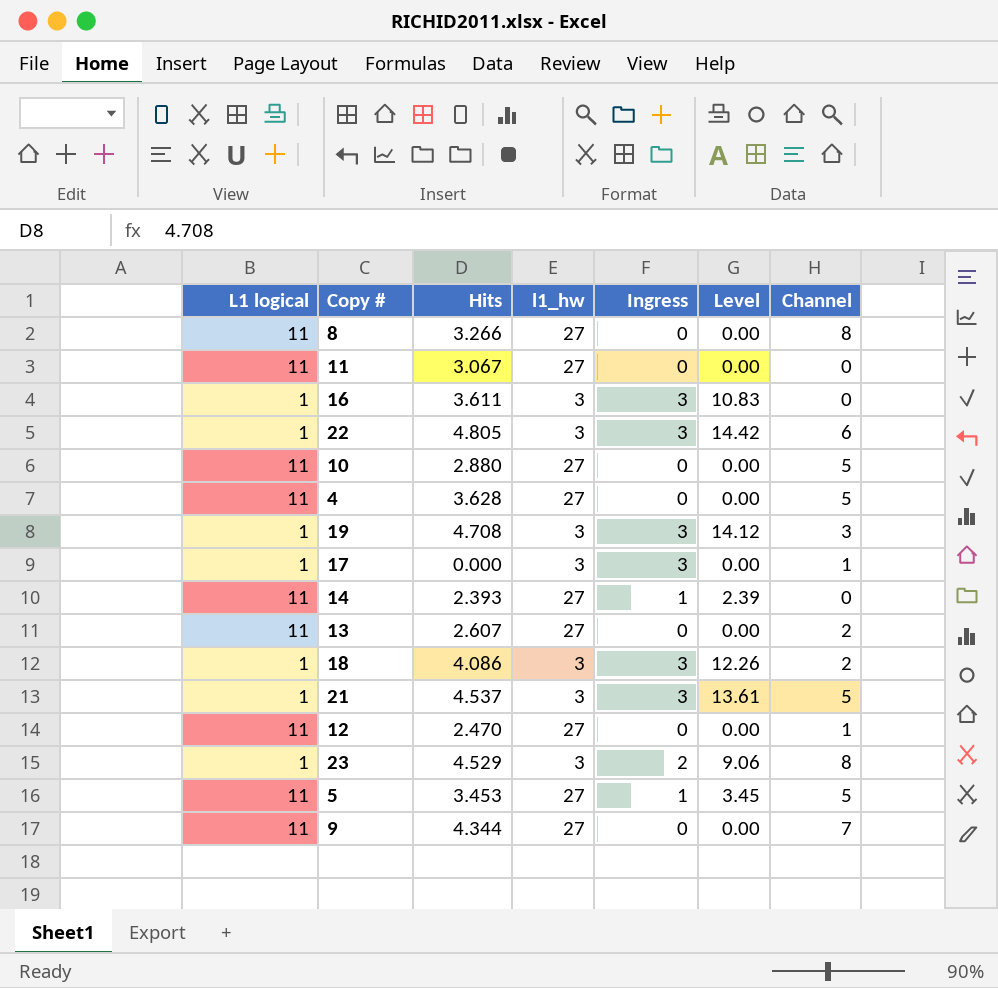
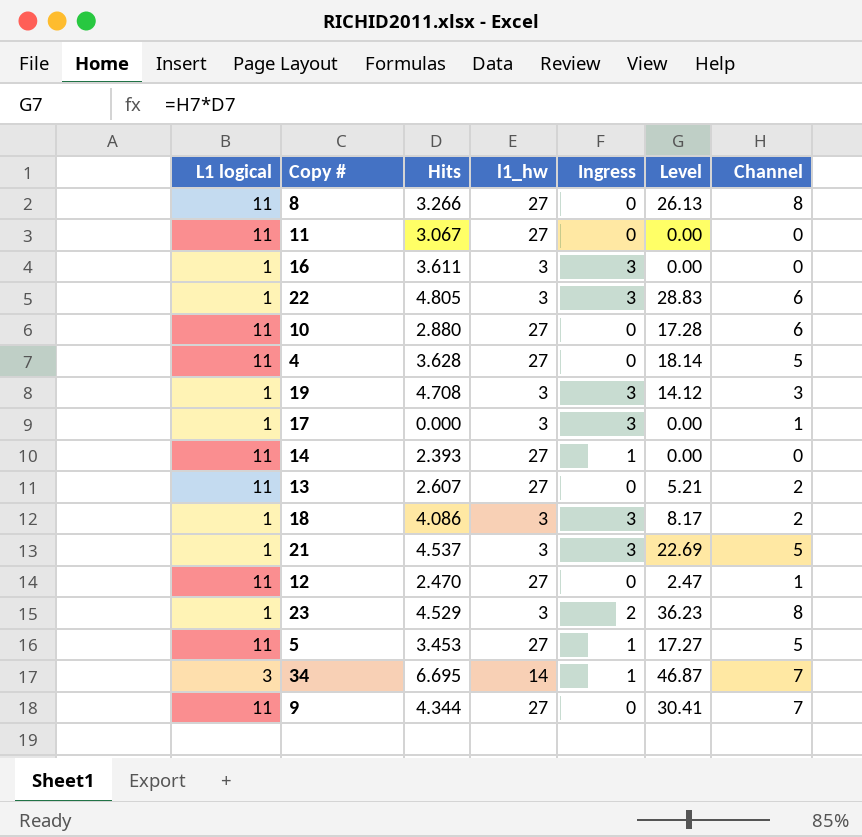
column Level | formula: [Hits] * [Ingress] -> [Hits] * [Channel]
10 | Channel: 5 -> 6
row 34: none -> 3 | 6.695 | 14 | 1 | 46.87 | 7

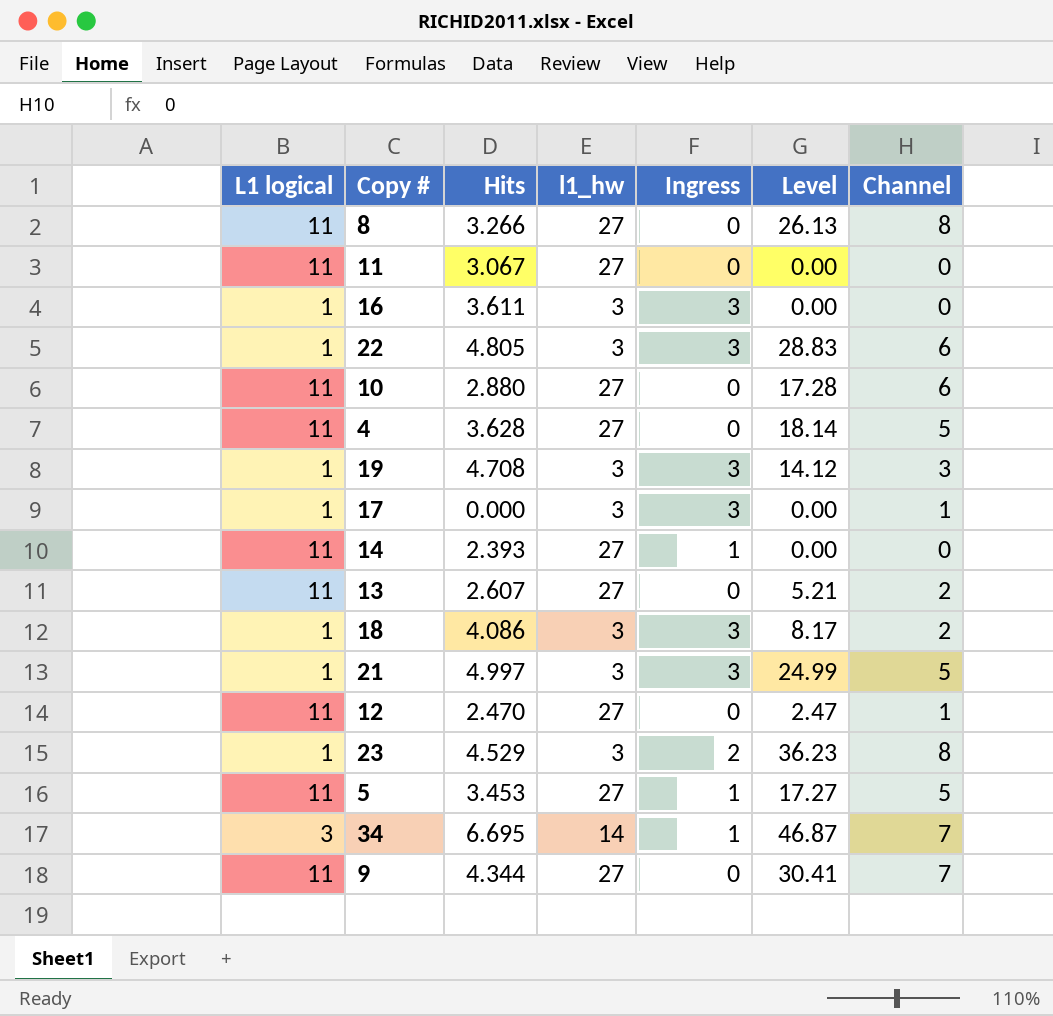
21 | Hits: 4.537 -> 4.997
21 | Level: 22.69 -> 24.99

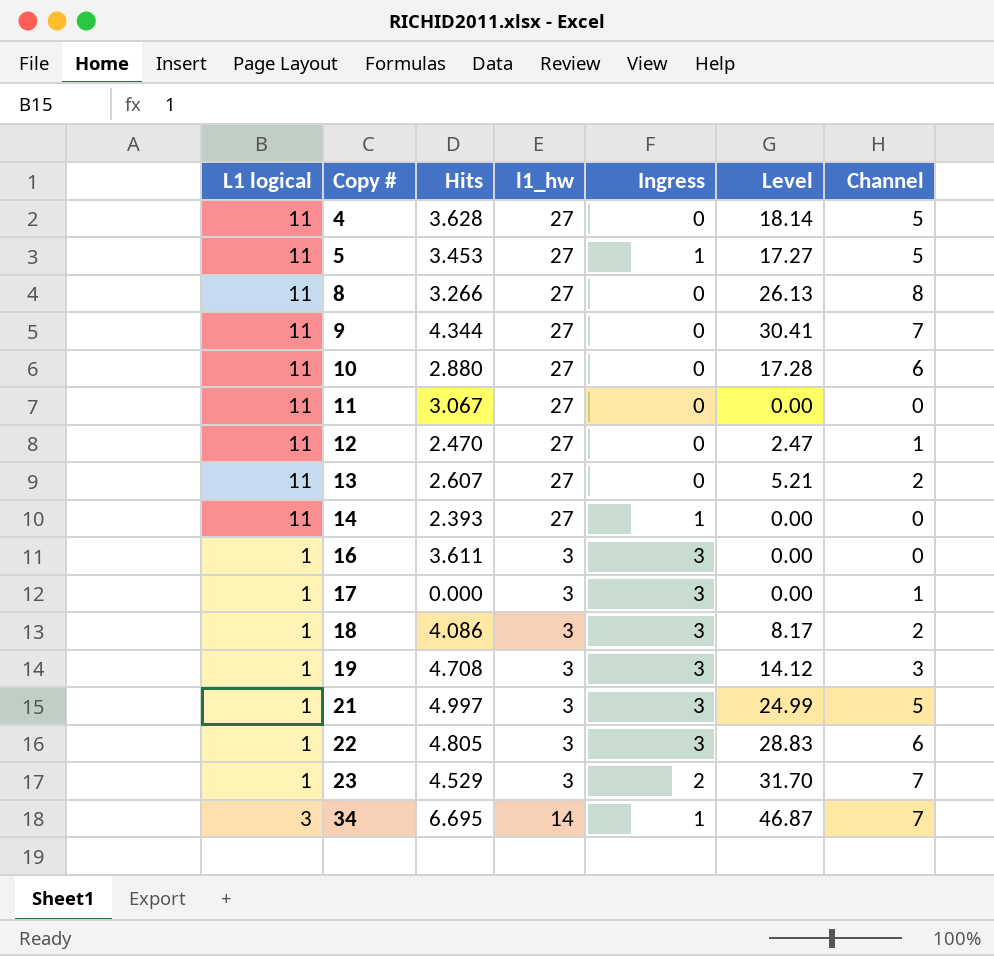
row order: none -> Copy # ascending
23 | Level: 36.23 -> 31.70
23 | Channel: 8 -> 7

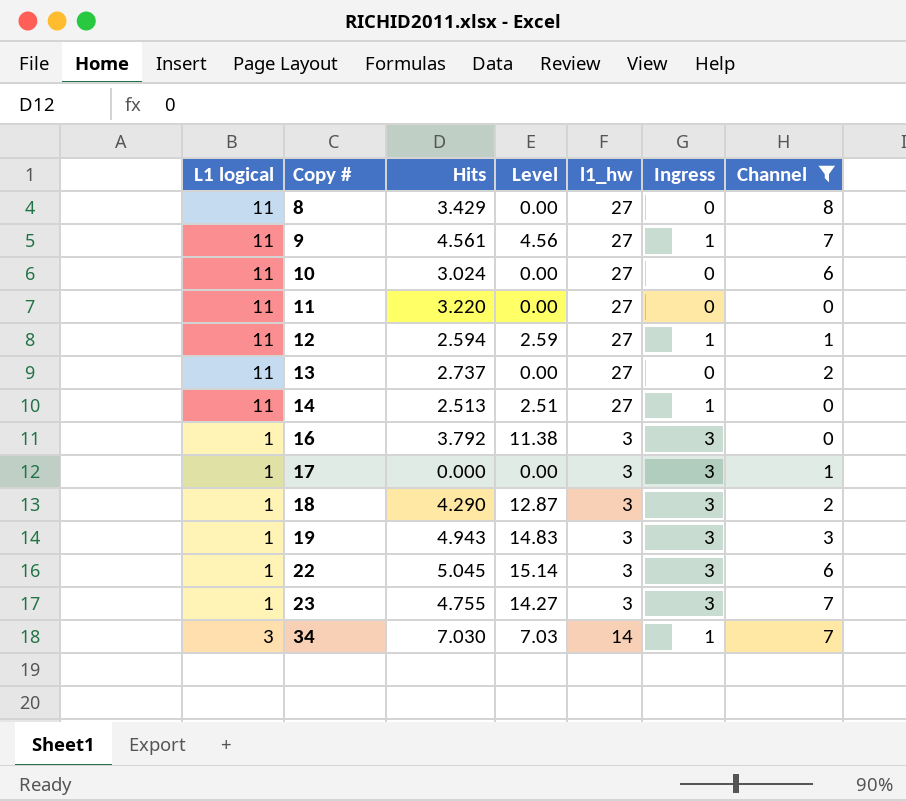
filter: none -> Channel != 5
column Level | formula: [Hits] * [Channel] -> [Hits] * [Ingress]
column Level | position: 6 -> 4
8 | Hits: 3.266 -> 3.429
9 | Hits: 4.344 -> 4.561
9 | Ingress: 0 -> 1
10 | Hits: 2.880 -> 3.024
11 | Hits: 3.067 -> 3.220
12 | Hits: 2.470 -> 2.594
12 | Ingress: 0 -> 1
13 | Hits: 2.607 -> 2.737
14 | Hits: 2.393 -> 2.513
16 | Hits: 3.611 -> 3.792
18 | Hits: 4.086 -> 4.290
19 | Hits: 4.708 -> 4.943
22 | Hits: 4.805 -> 5.045
23 | Hits: 4.529 -> 4.755
23 | Ingress: 2 -> 3
34 | Hits: 6.695 -> 7.030

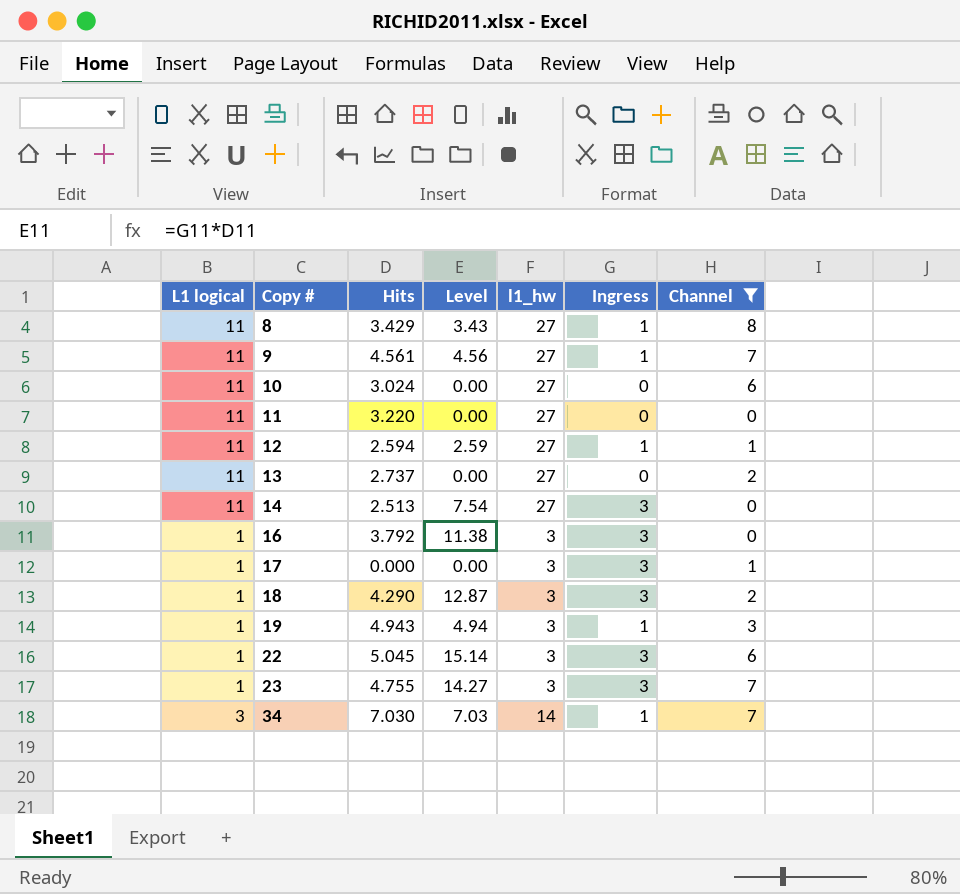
8 | Level: 0.00 -> 3.43
8 | Ingress: 0 -> 1
14 | Level: 2.51 -> 7.54
14 | Ingress: 1 -> 3
19 | Level: 14.83 -> 4.94
19 | Ingress: 3 -> 1

